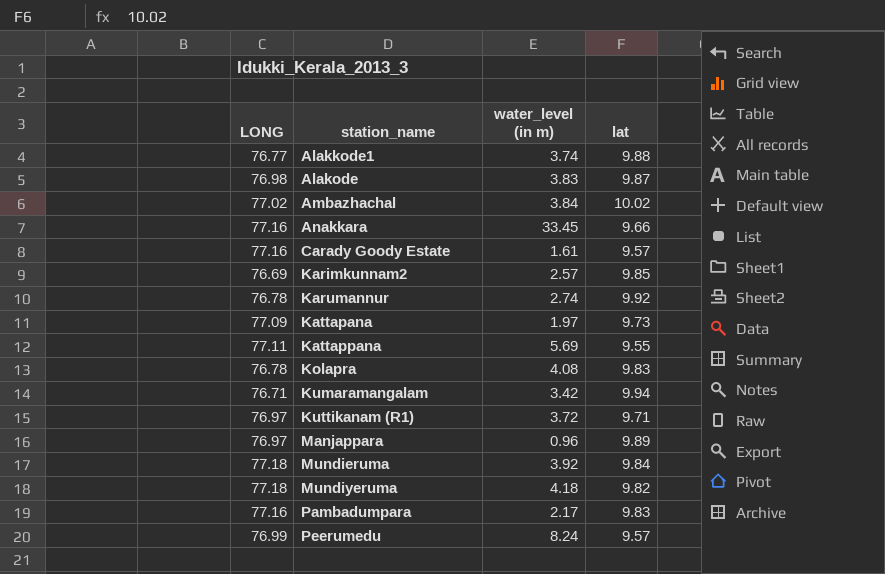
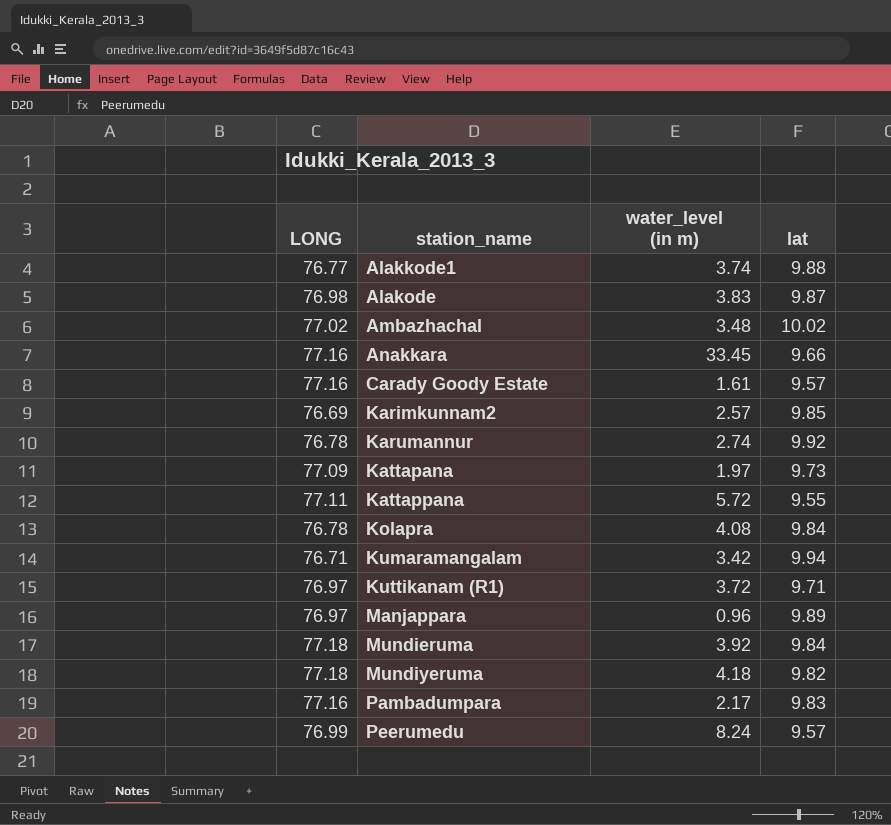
Ambazhachal | water_level (in m): 3.84 -> 3.48
Kattappana | water_level (in m): 5.69 -> 5.72
Kolapra | lat: 9.83 -> 9.84

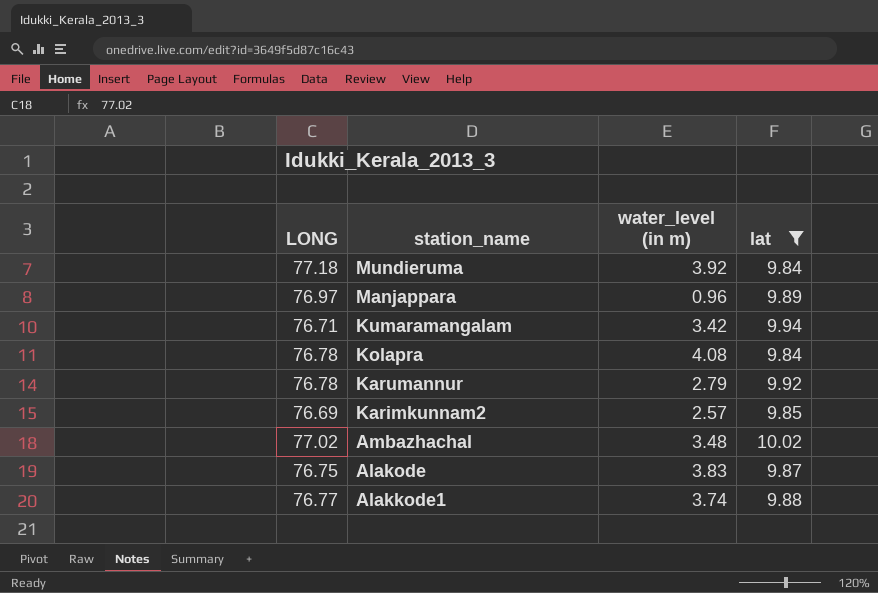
filter: none -> lat >= 9.84
row order: station_name ascending -> station_name descending
Karumannur | water_level (in m): 2.74 -> 2.79
Alakode | LONG: 76.98 -> 76.75

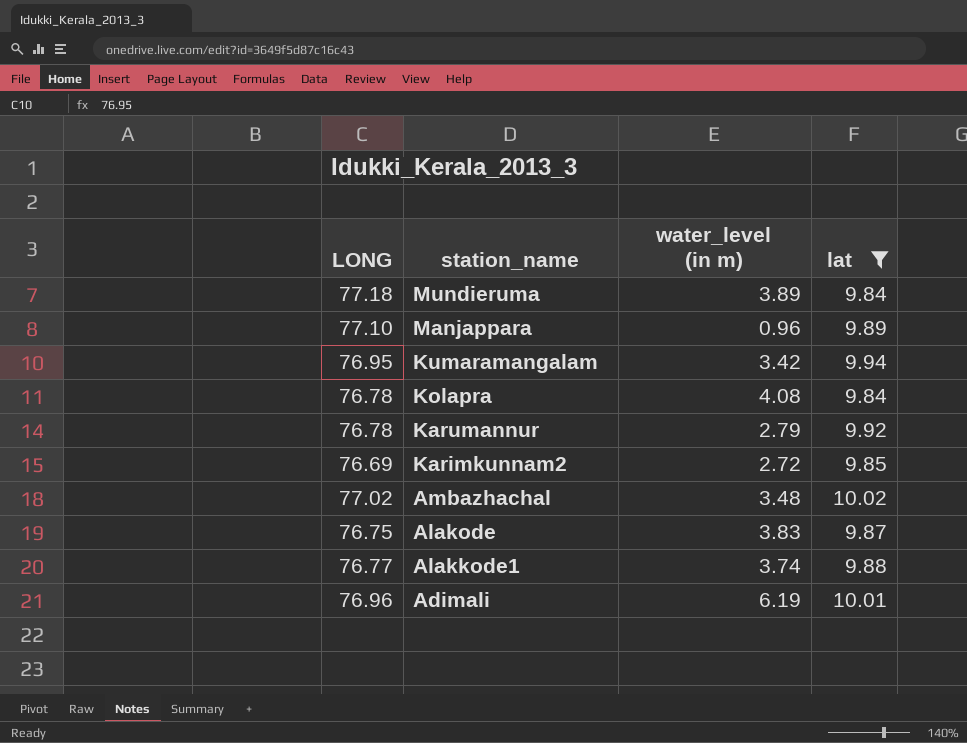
Mundieruma | water_level (in m): 3.92 -> 3.89
Manjappara | LONG: 76.97 -> 77.10
Kumaramangalam | LONG: 76.71 -> 76.95
Karimkunnam2 | water_level (in m): 2.57 -> 2.72
row Adimali: none -> 76.96 | 6.19 | 10.01

